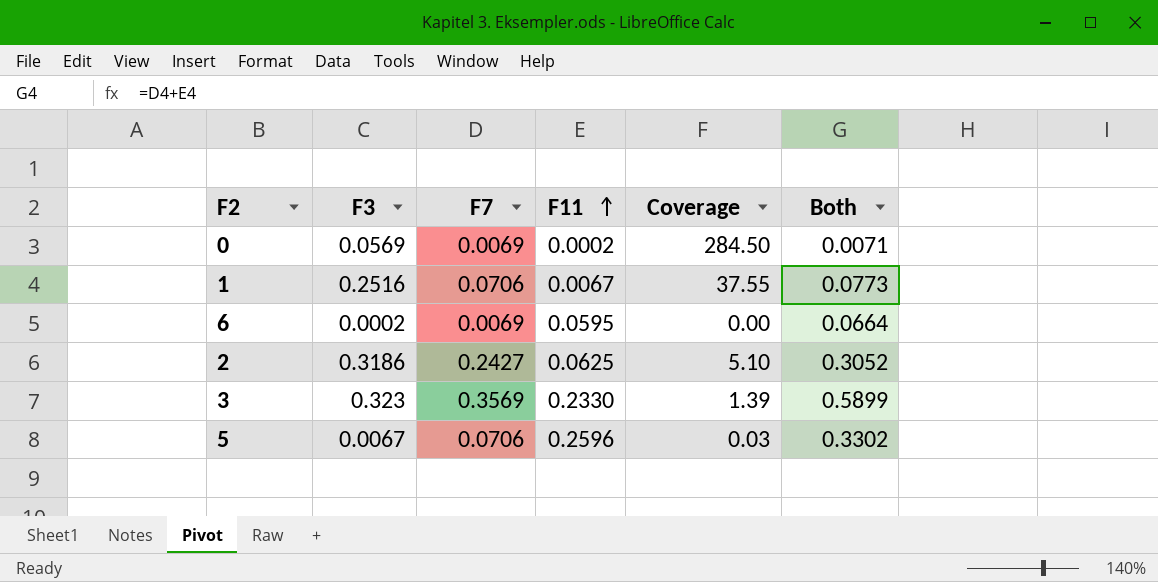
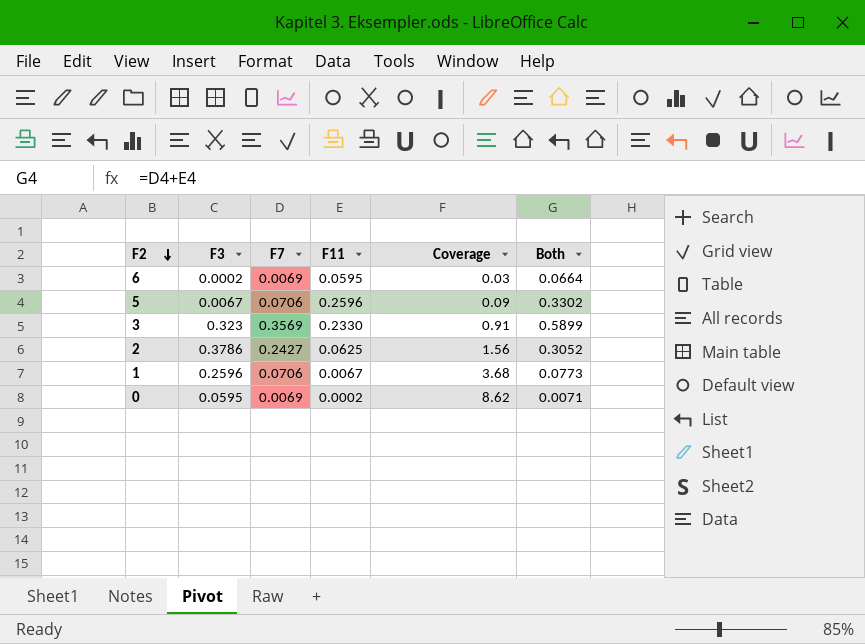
row order: F11 ascending -> F2 descending
column Coverage | formula: [F3] / [F11] -> [F3] / [F7]
2 | F3: 0.3186 -> 0.3786
1 | F3: 0.2516 -> 0.2596
0 | F3: 0.0569 -> 0.0595

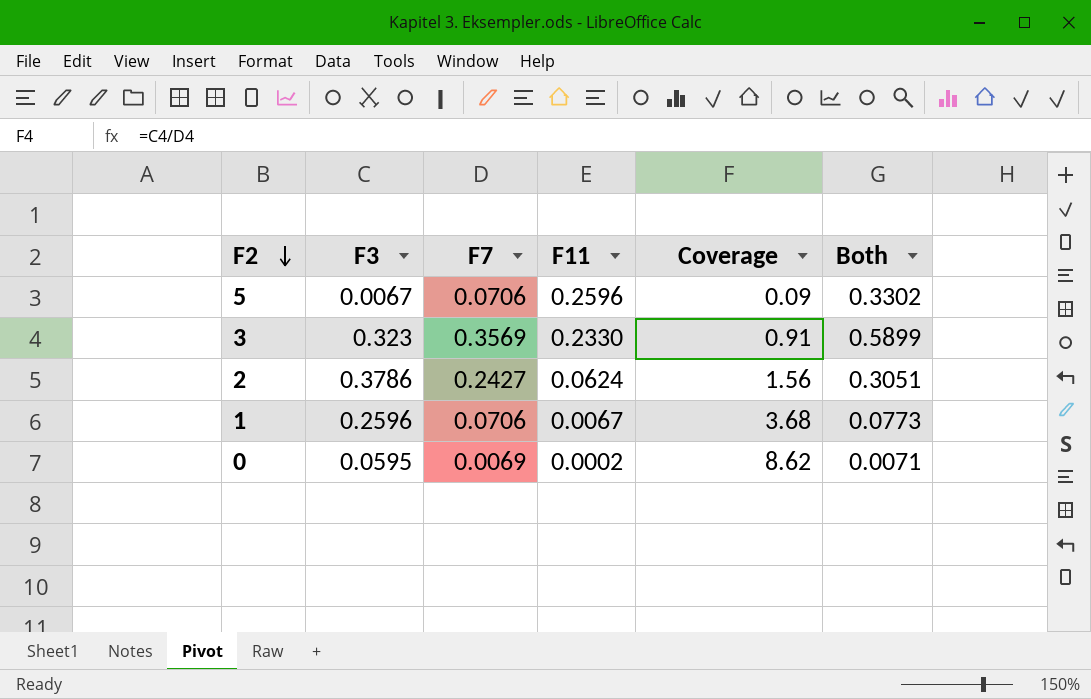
row 6: 0.0002 | 0.0069 | 0.0595 | 0.03 | 0.0664 -> none
2 | F11: 0.0625 -> 0.0624
2 | Both: 0.3052 -> 0.3051

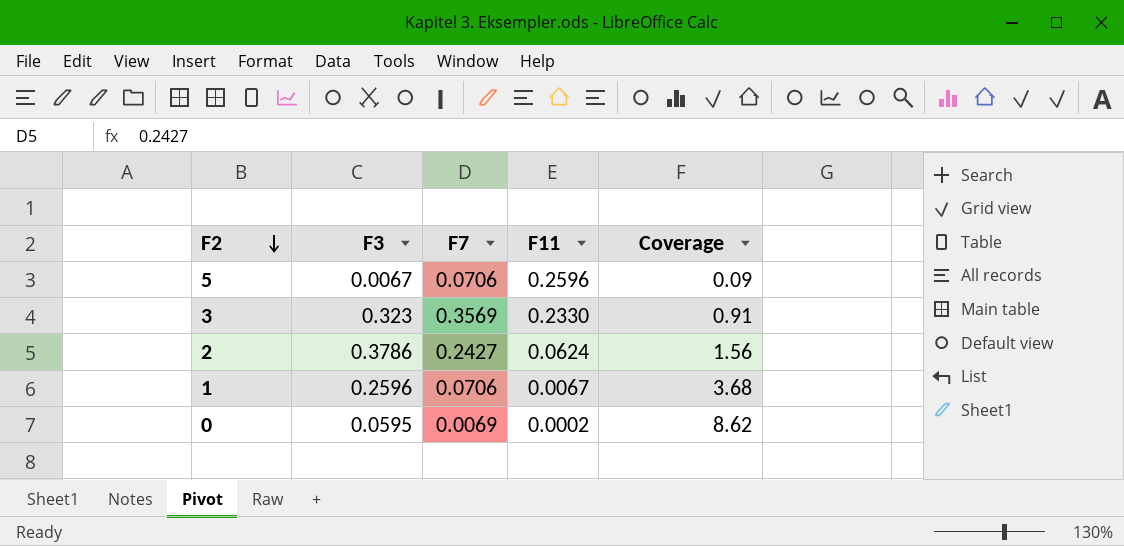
column Both | formula: [F7] + [F11] -> none

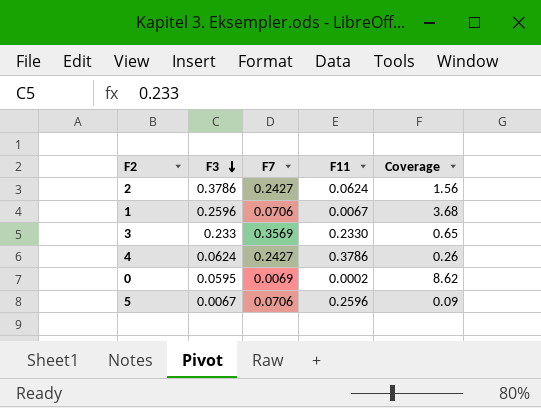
row order: F2 descending -> F3 descending
3 | F3: 0.323 -> 0.233
3 | Coverage: 0.91 -> 0.65
row 4: none -> 0.0624 | 0.2427 | 0.3786 | 0.26

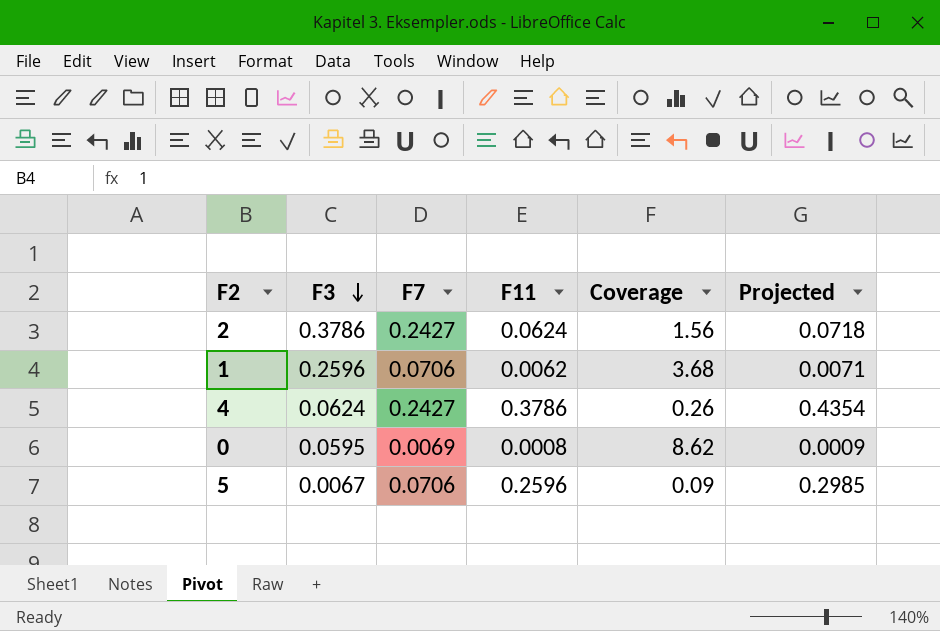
column Projected | formula: none -> [F11] * 1.15
row 3: 0.233 | 0.3569 | 0.2330 | 0.65 -> none
1 | F11: 0.0067 -> 0.0062
0 | F11: 0.0002 -> 0.0008

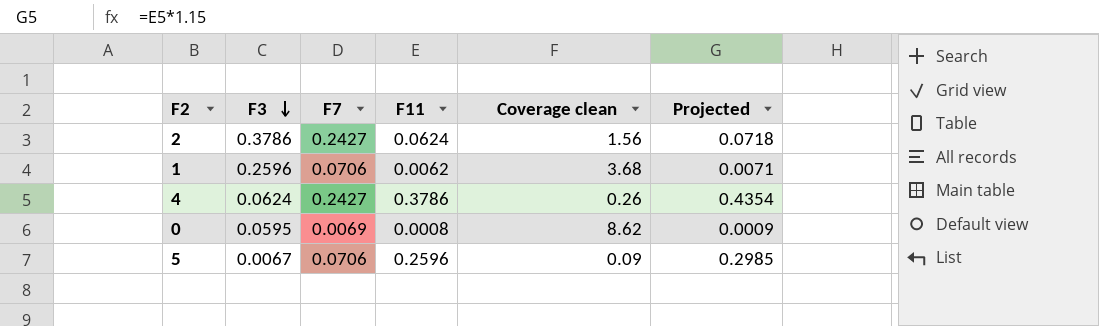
column name: Coverage -> Coverage clean

